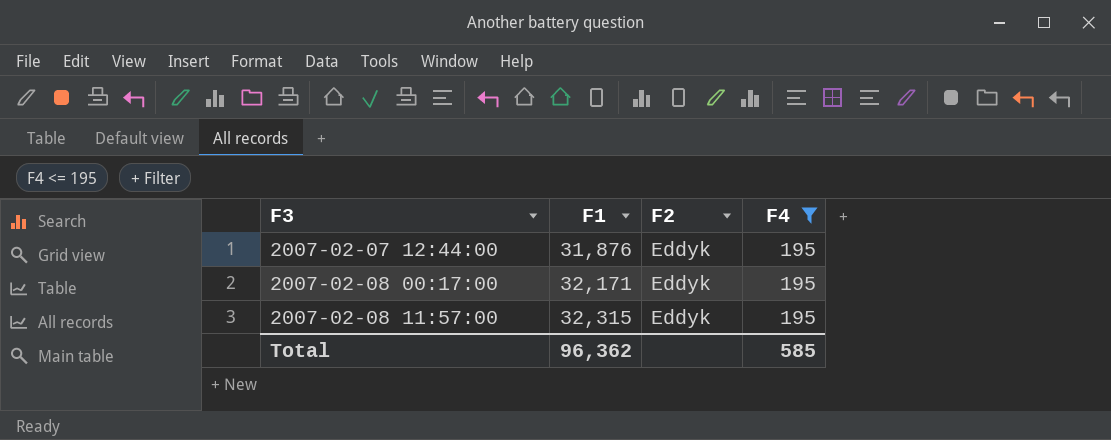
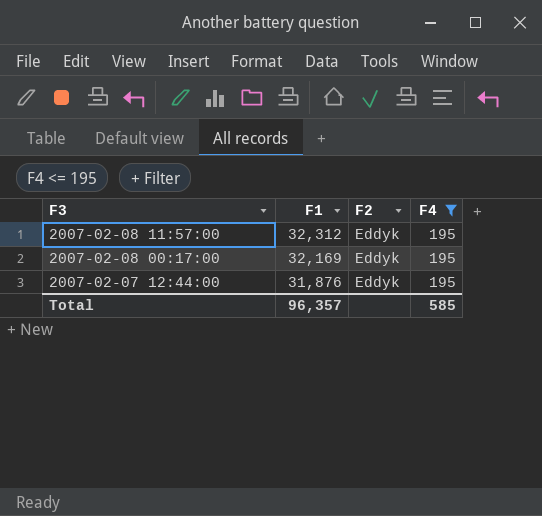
row order: F3 ascending -> F3 descending
2007-02-08 11:57:00 | F1: 32,315 -> 32,312
2007-02-08 00:17:00 | F1: 32,171 -> 32,169
Total | F1: 96,362 -> 96,357

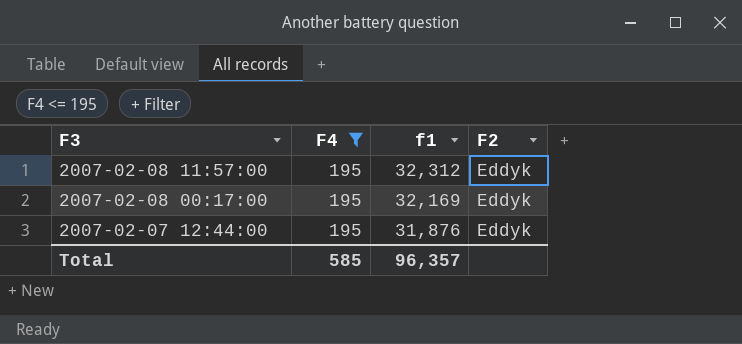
column F4 | position: 4 -> 2
column name: F1 -> f1

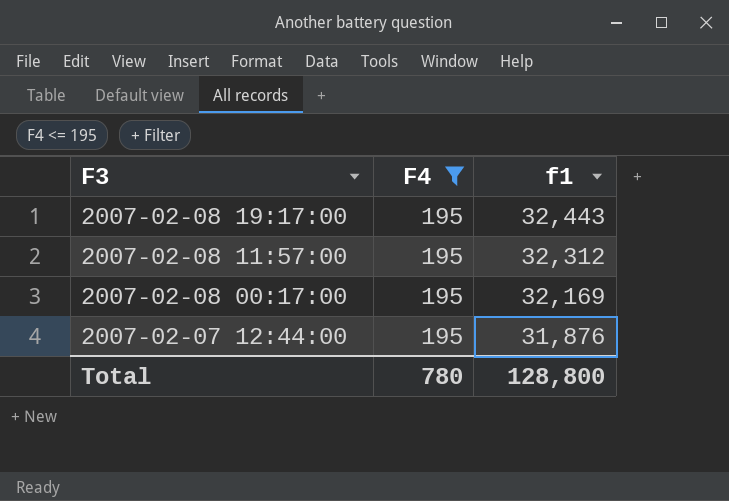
column F2 | position: 4 -> none
row 2007-02-08 19:17:00: none -> 195 | 32,443
Total | F4: 585 -> 780
Total | f1: 96,357 -> 128,800

